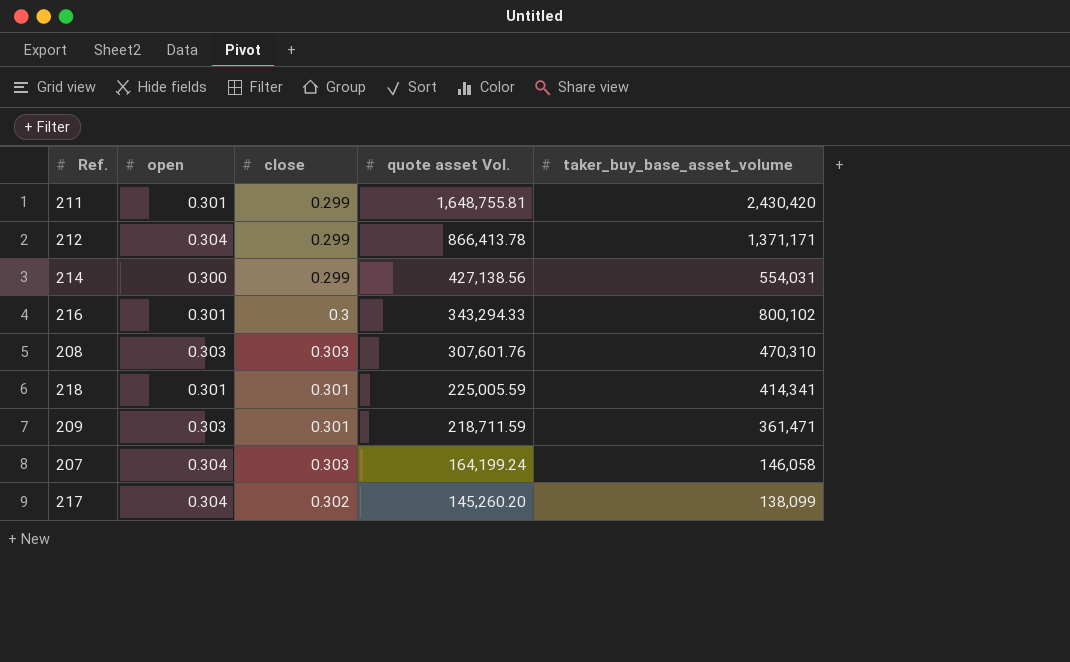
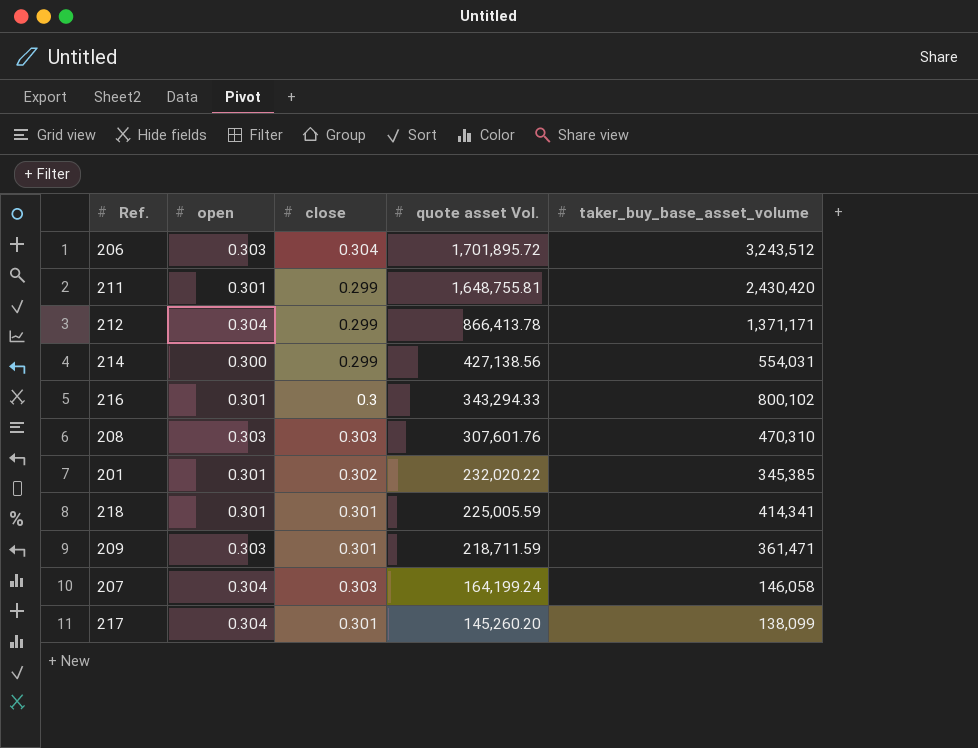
row 206: none -> 0.303 | 0.304 | 1,701,895.72 | 3,243,512
row 201: none -> 0.301 | 0.302 | 232,020.22 | 345,385
217 | close: 0.302 -> 0.301

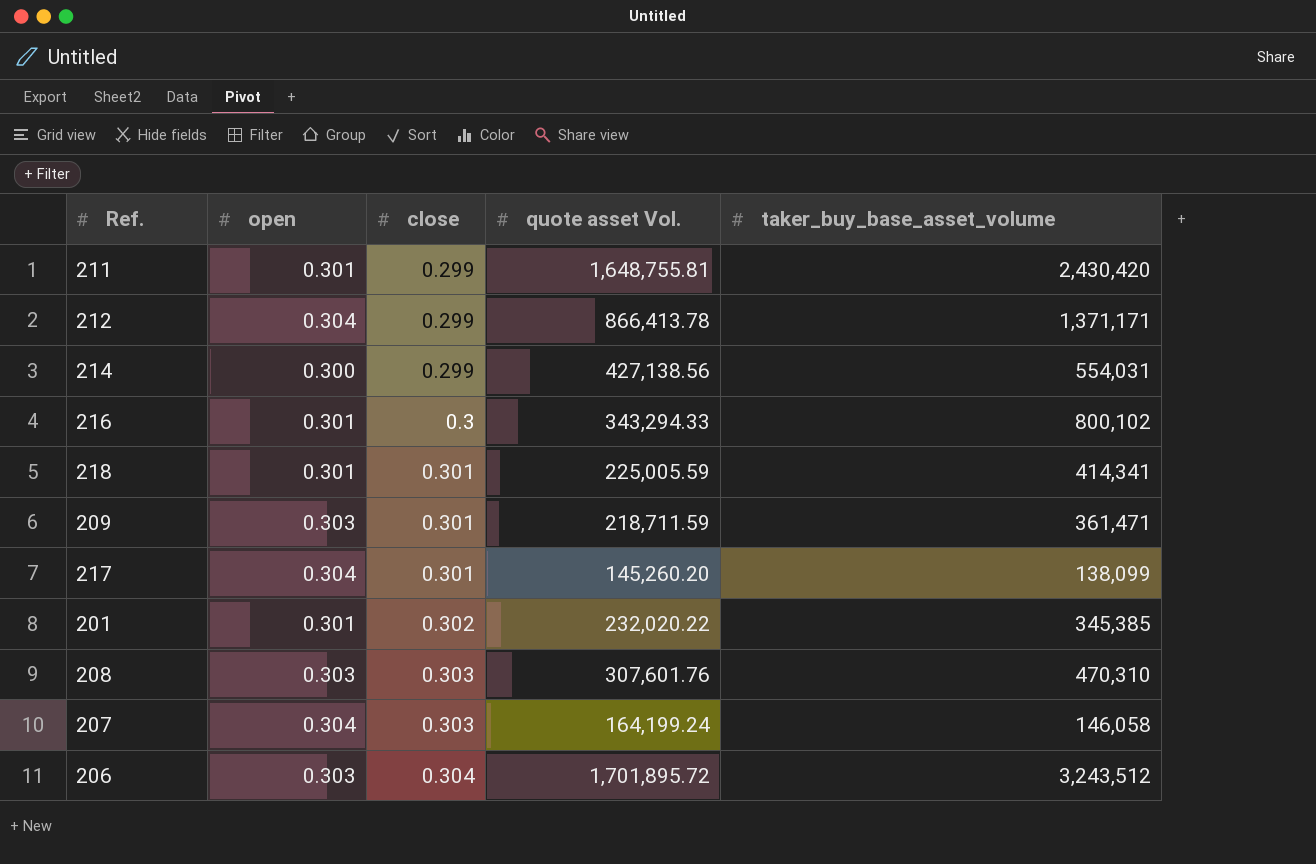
row order: quote asset Vol. descending -> close ascending

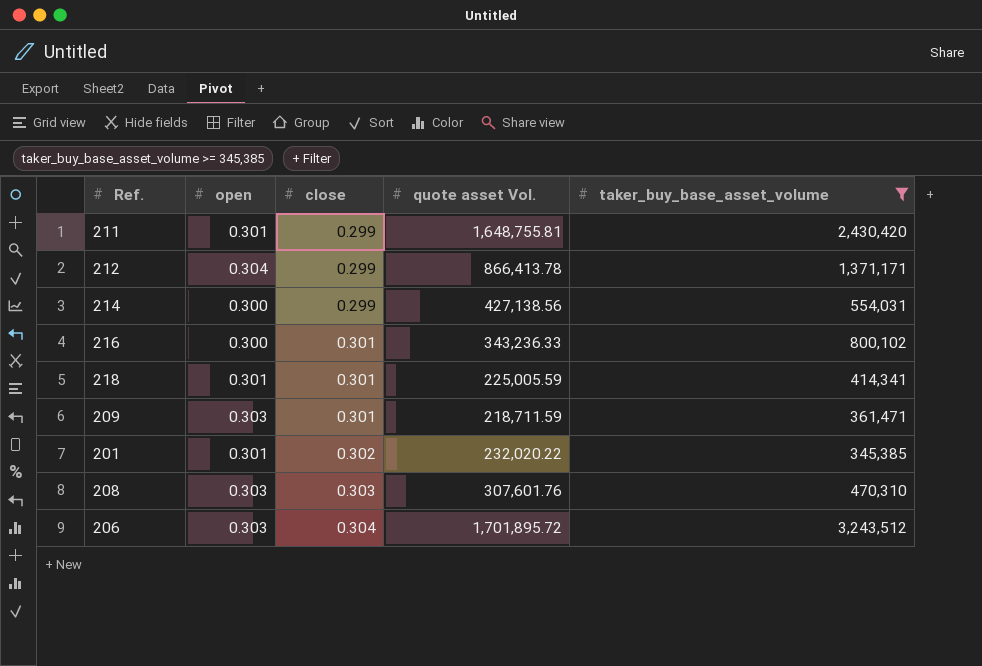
filter: none -> taker_buy_base_asset_volume >= 345,385
216 | open: 0.301 -> 0.300
216 | close: 0.3 -> 0.301
216 | quote asset Vol.: 343,294.33 -> 343,236.33

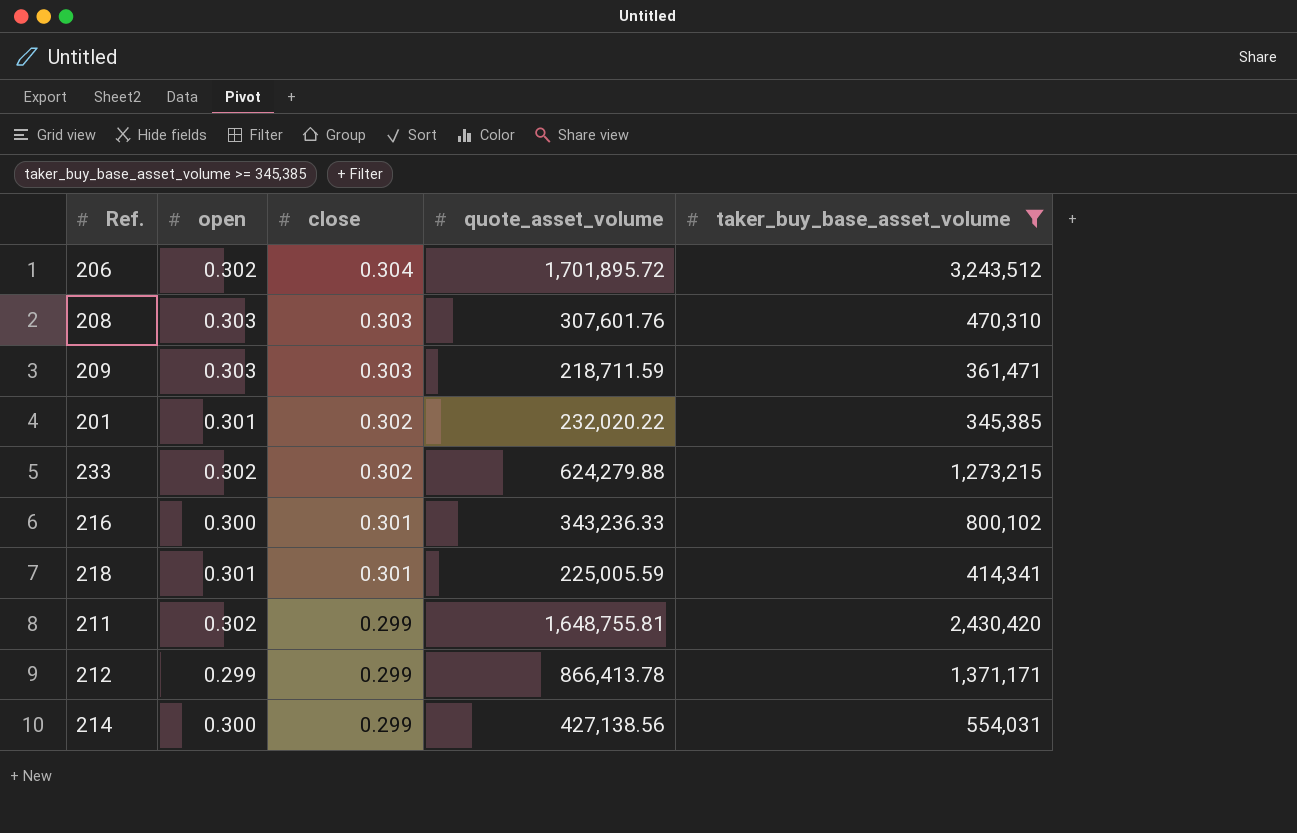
row order: close ascending -> close descending
column name: quote asset Vol. -> quote_asset_volume
206 | open: 0.303 -> 0.302
209 | close: 0.301 -> 0.303
row 233: none -> 0.302 | 0.302 | 624,279.88 | 1,273,215
211 | open: 0.301 -> 0.302
212 | open: 0.304 -> 0.299

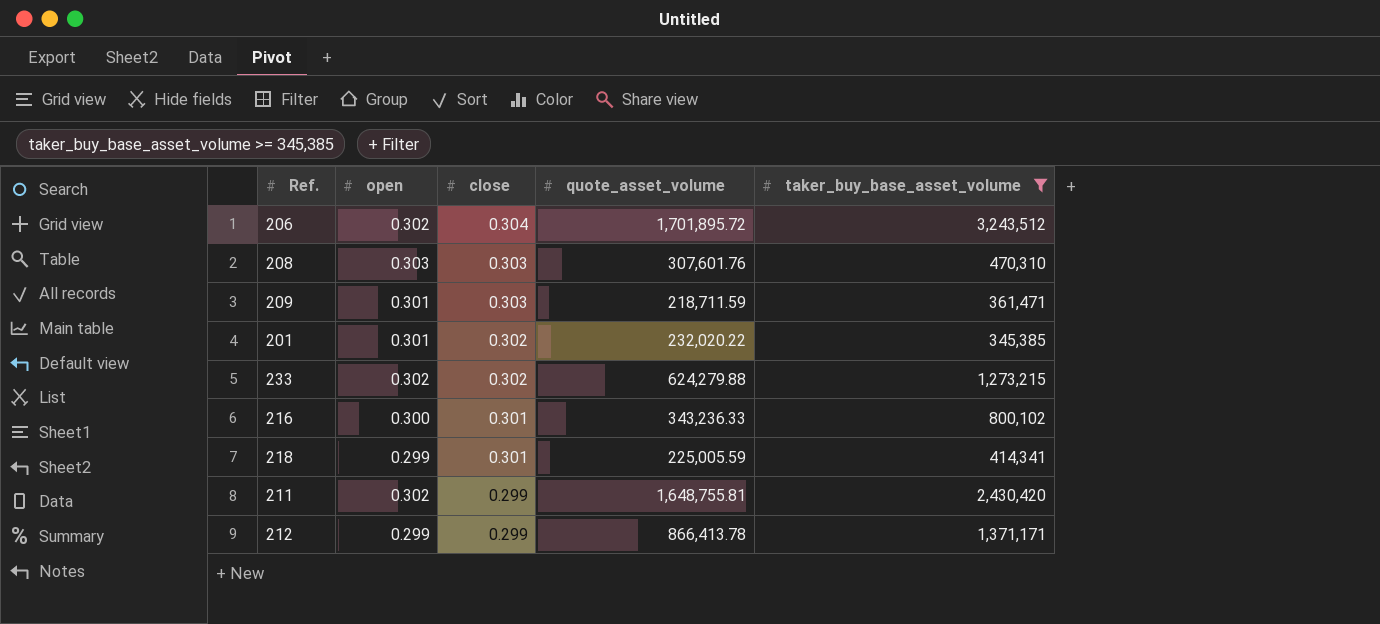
row 214: 0.300 | 0.299 | 427,138.56 | 554,031 -> none
209 | open: 0.303 -> 0.301
218 | open: 0.301 -> 0.299

